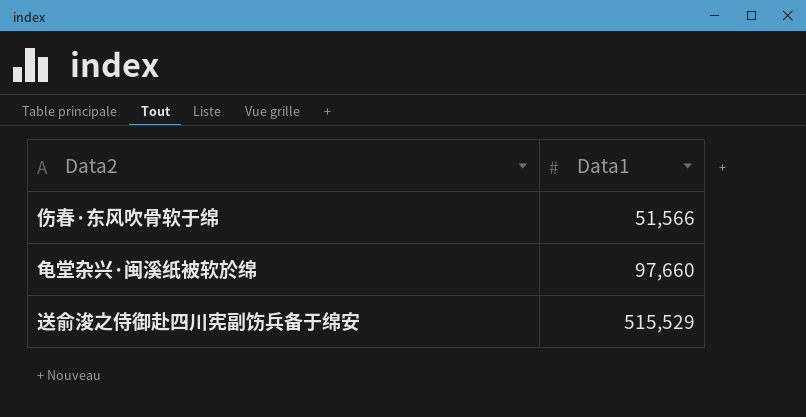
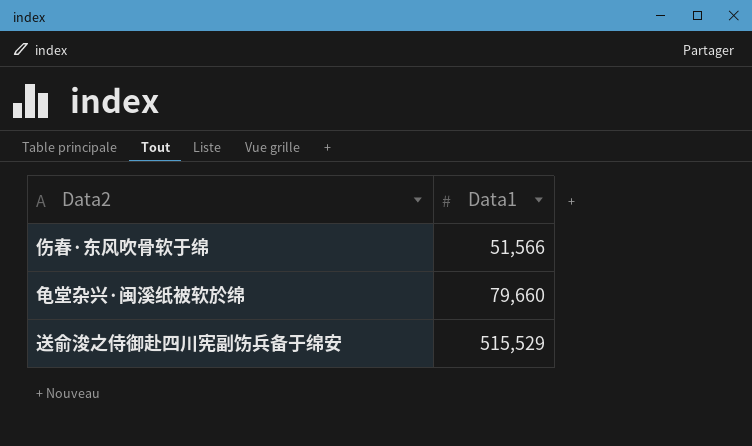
龟堂杂兴·闽溪纸被软於绵 | Data1: 97,660 -> 79,660

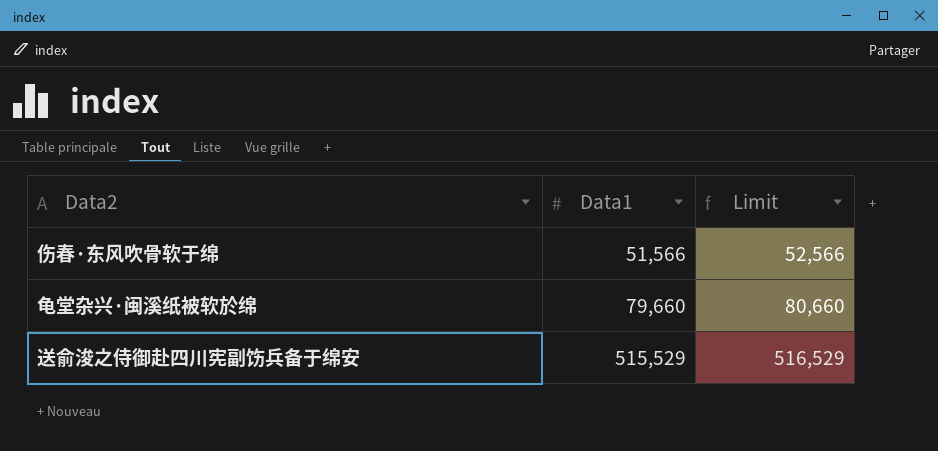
column Limit | formula: none -> [Data1] + 1000

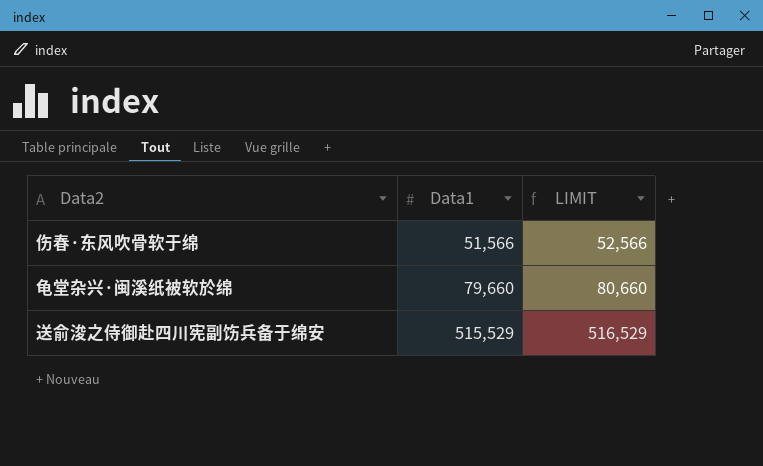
column name: Limit -> LIMIT

